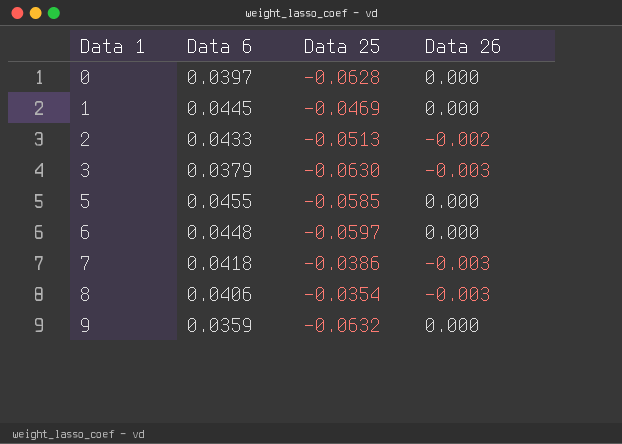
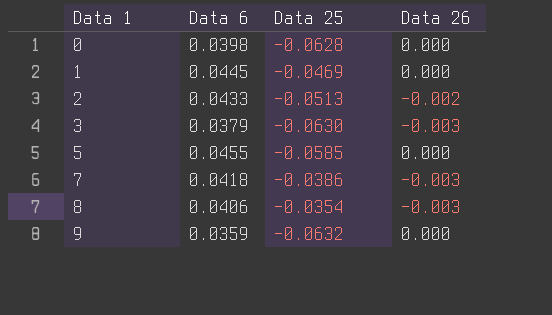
row 6: 0.0448 | -0.0597 | 0.000 -> none
0 | Data 6: 0.0397 -> 0.0398

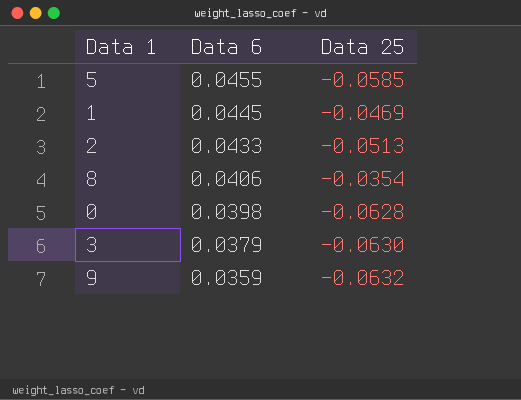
row order: Data 1 ascending -> Data 6 descending
column Data 26 | position: 4 -> none
row 7: 0.0418 | -0.0386 | -0.003 -> none

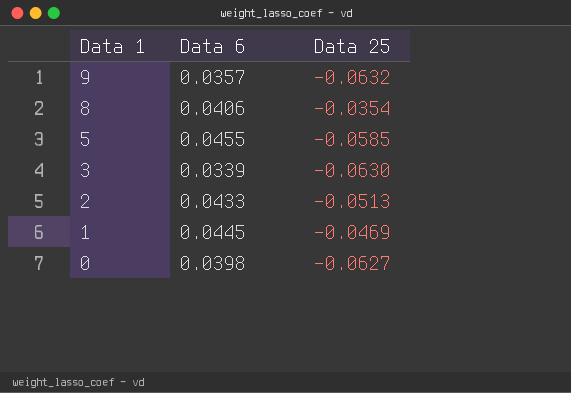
row order: Data 6 descending -> Data 1 descending
9 | Data 6: 0.0359 -> 0.0357
3 | Data 6: 0.0379 -> 0.0339
0 | Data 25: -0.0628 -> -0.0627

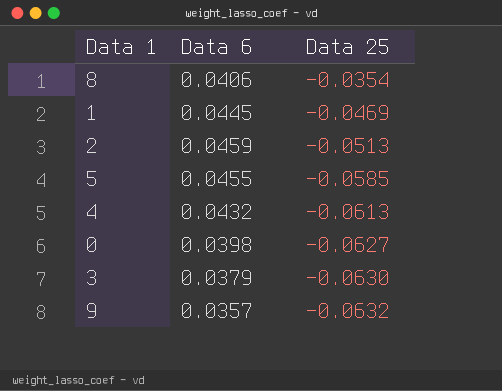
row order: Data 1 descending -> Data 25 descending
2 | Data 6: 0.0433 -> 0.0459
row 4: none -> 0.0432 | -0.0613
3 | Data 6: 0.0339 -> 0.0379

